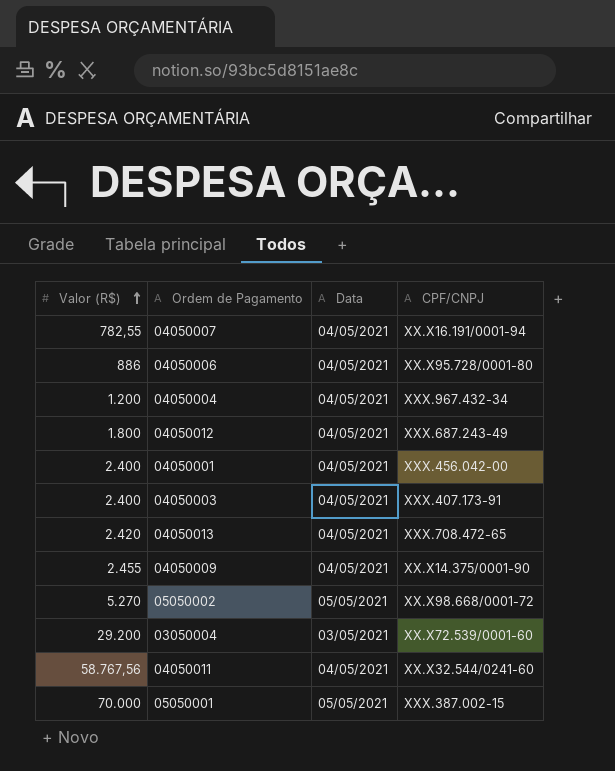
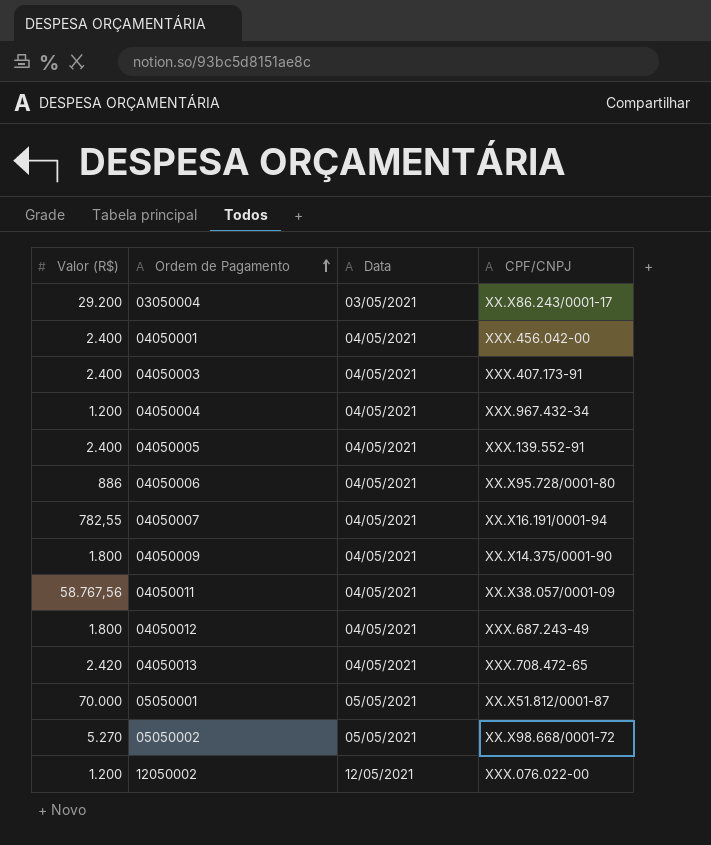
row order: Valor (R$) ascending -> Ordem de Pagamento ascending
03050004 | CPF/CNPJ: XX.X72.539/0001-60 -> XX.X86.243/0001-17
row 04050005: none -> 2.400 | 04/05/2021 | XXX.139.552-91
04050009 | Valor (R$): 2.455 -> 1.800
04050011 | CPF/CNPJ: XX.X32.544/0241-60 -> XX.X38.057/0001-09
05050001 | CPF/CNPJ: XXX.387.002-15 -> XX.X51.812/0001-87
row 12050002: none -> 1.200 | 12/05/2021 | XXX.076.022-00

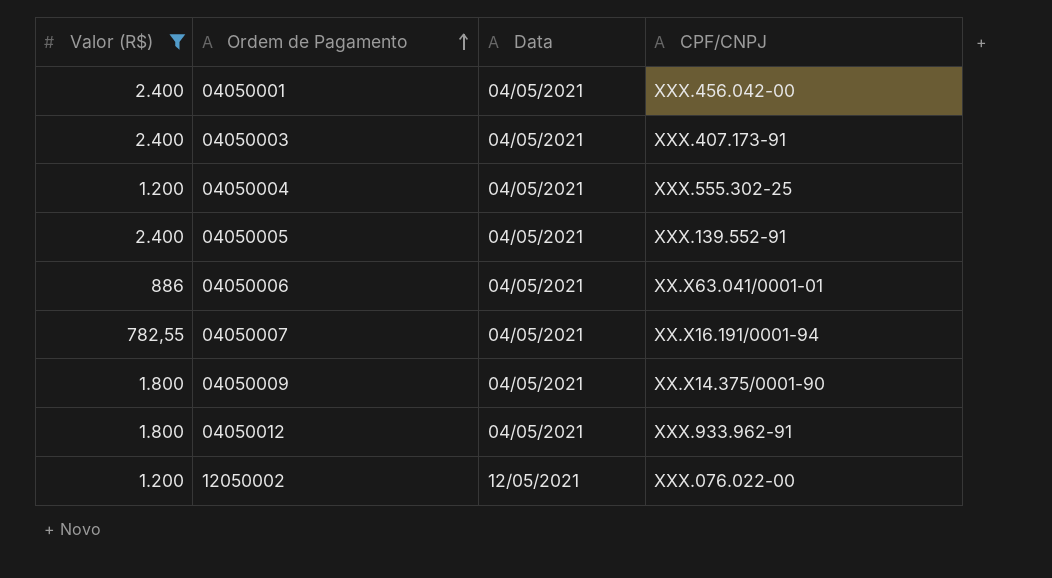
filter: none -> Valor (R$) <= 2.400
04050004 | CPF/CNPJ: XXX.967.432-34 -> XXX.555.302-25
04050006 | CPF/CNPJ: XX.X95.728/0001-80 -> XX.X63.041/0001-01
04050012 | CPF/CNPJ: XXX.687.243-49 -> XXX.933.962-91

